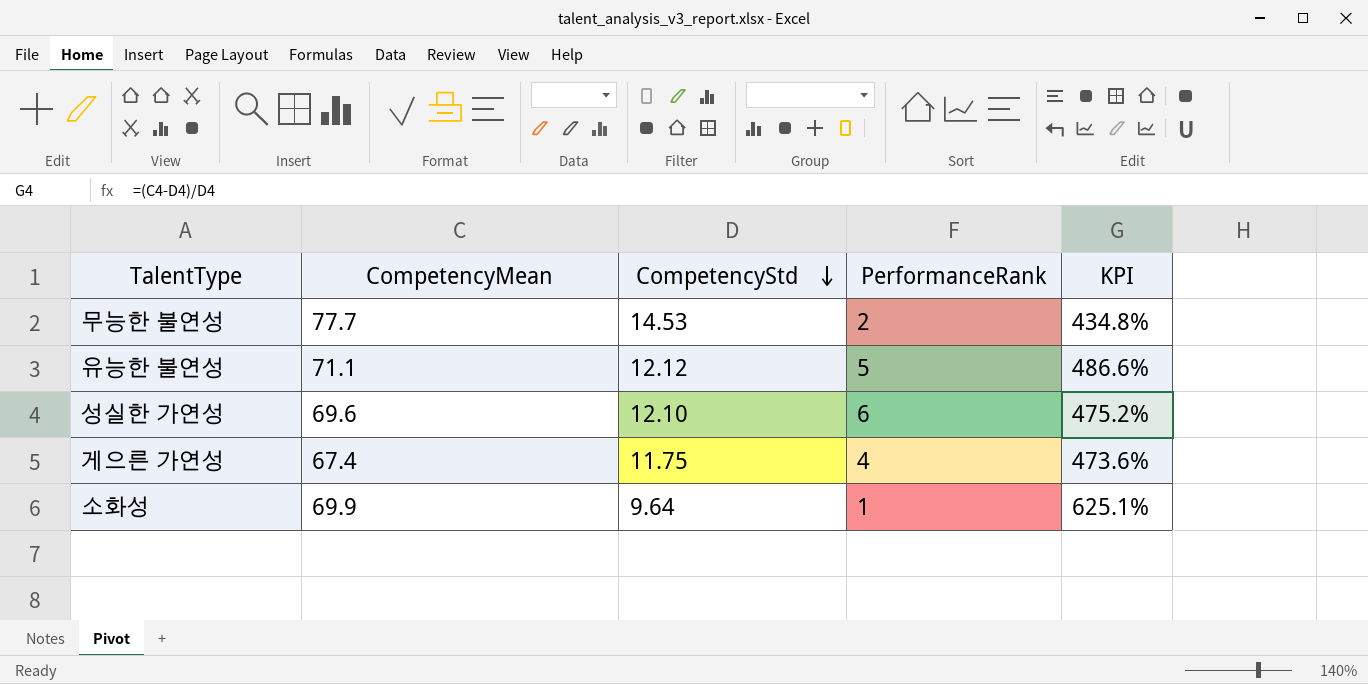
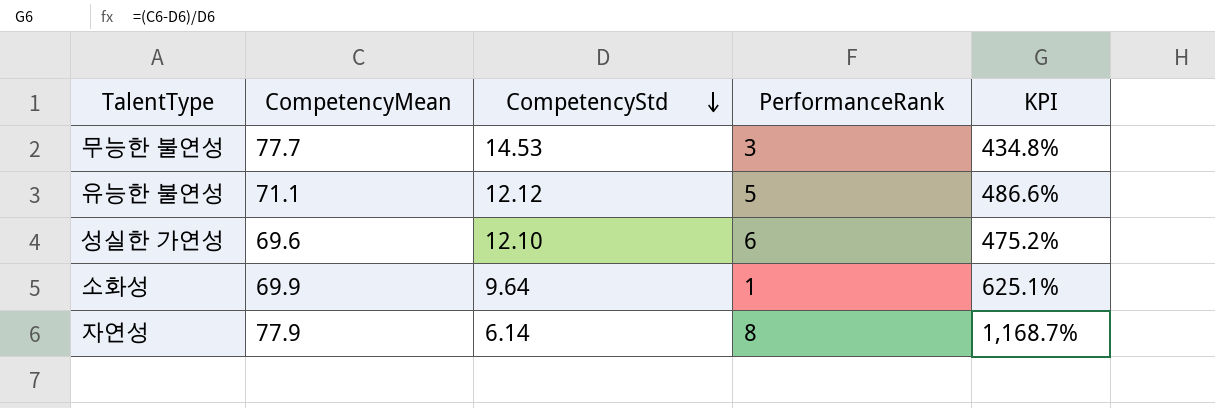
row 게으른 가연성: 67.4 | 11.75 | 4 | 473.6% -> none
무능한 불연성 | PerformanceRank: 2 -> 3
row 자연성: none -> 77.9 | 6.14 | 8 | 1,168.7%

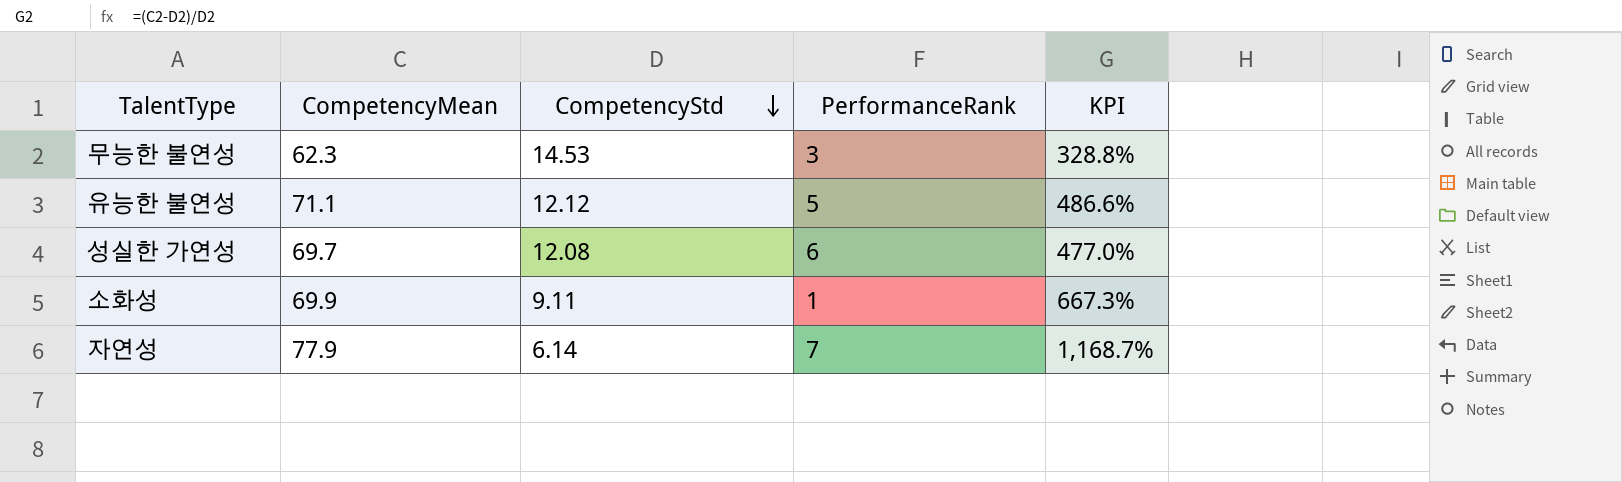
무능한 불연성 | CompetencyMean: 77.7 -> 62.3
무능한 불연성 | KPI: 434.8% -> 328.8%
성실한 가연성 | CompetencyMean: 69.6 -> 69.7
성실한 가연성 | CompetencyStd: 12.10 -> 12.08
성실한 가연성 | KPI: 475.2% -> 477.0%
소화성 | CompetencyStd: 9.64 -> 9.11
소화성 | KPI: 625.1% -> 667.3%
자연성 | PerformanceRank: 8 -> 7

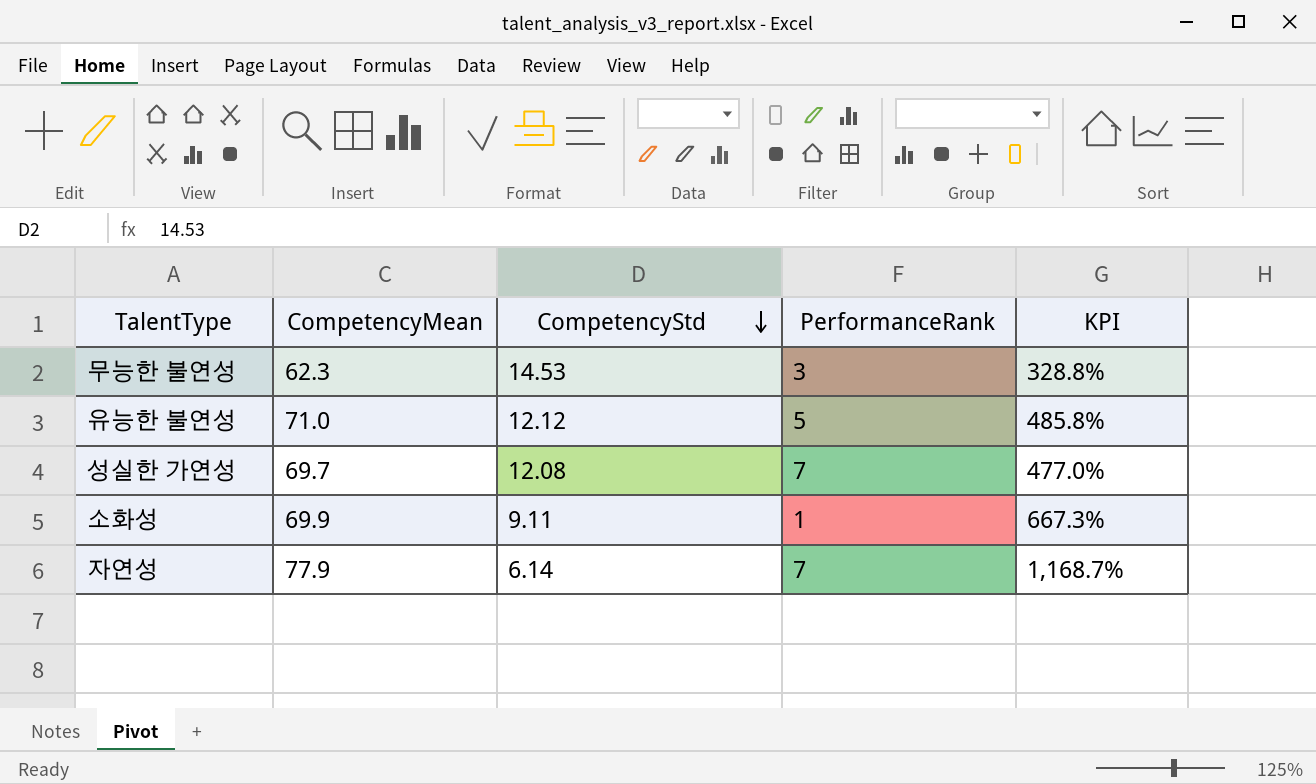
유능한 불연성 | CompetencyMean: 71.1 -> 71.0
유능한 불연성 | KPI: 486.6% -> 485.8%
성실한 가연성 | PerformanceRank: 6 -> 7

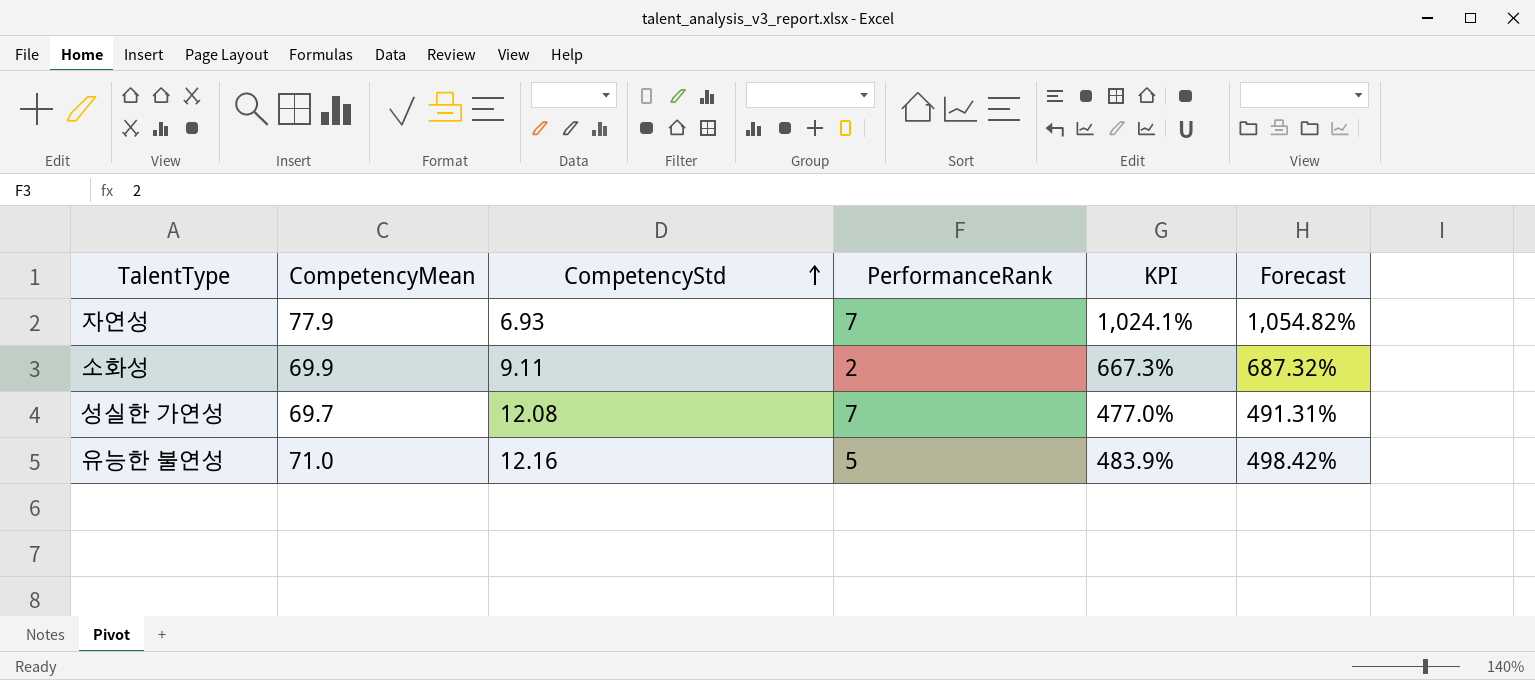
row order: CompetencyStd descending -> CompetencyStd ascending
column Forecast | formula: none -> [KPI] * 1.03
row 무능한 불연성: 62.3 | 14.53 | 3 | 328.8% -> none
자연성 | CompetencyStd: 6.14 -> 6.93
자연성 | KPI: 1,168.7% -> 1,024.1%
소화성 | PerformanceRank: 1 -> 2
유능한 불연성 | CompetencyStd: 12.12 -> 12.16
유능한 불연성 | KPI: 485.8% -> 483.9%

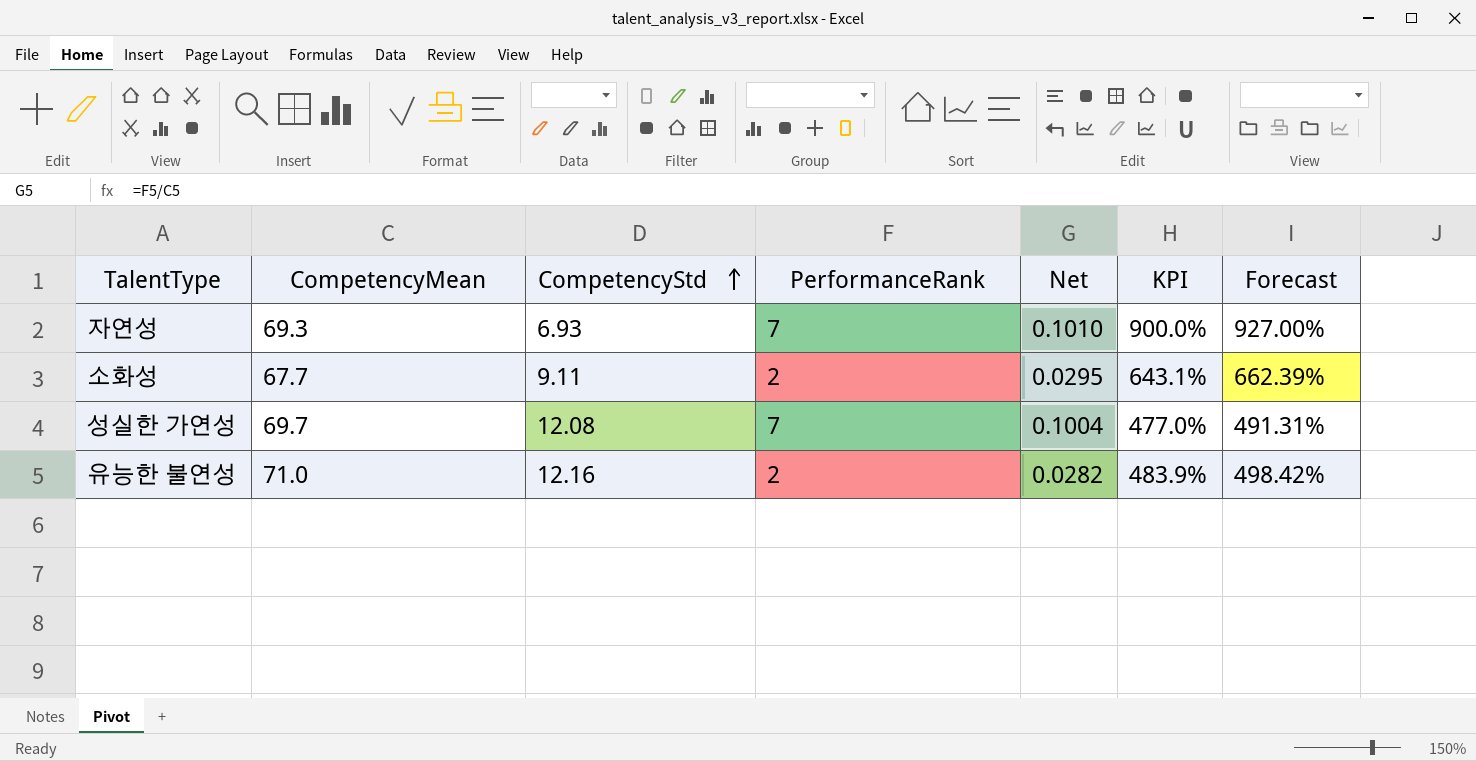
column Net | formula: none -> [PerformanceRank] / [CompetencyMean]
자연성 | CompetencyMean: 77.9 -> 69.3
자연성 | KPI: 1,024.1% -> 900.0%
자연성 | Forecast: 1,054.82% -> 927.00%
소화성 | CompetencyMean: 69.9 -> 67.7
소화성 | KPI: 667.3% -> 643.1%
소화성 | Forecast: 687.32% -> 662.39%
유능한 불연성 | PerformanceRank: 5 -> 2

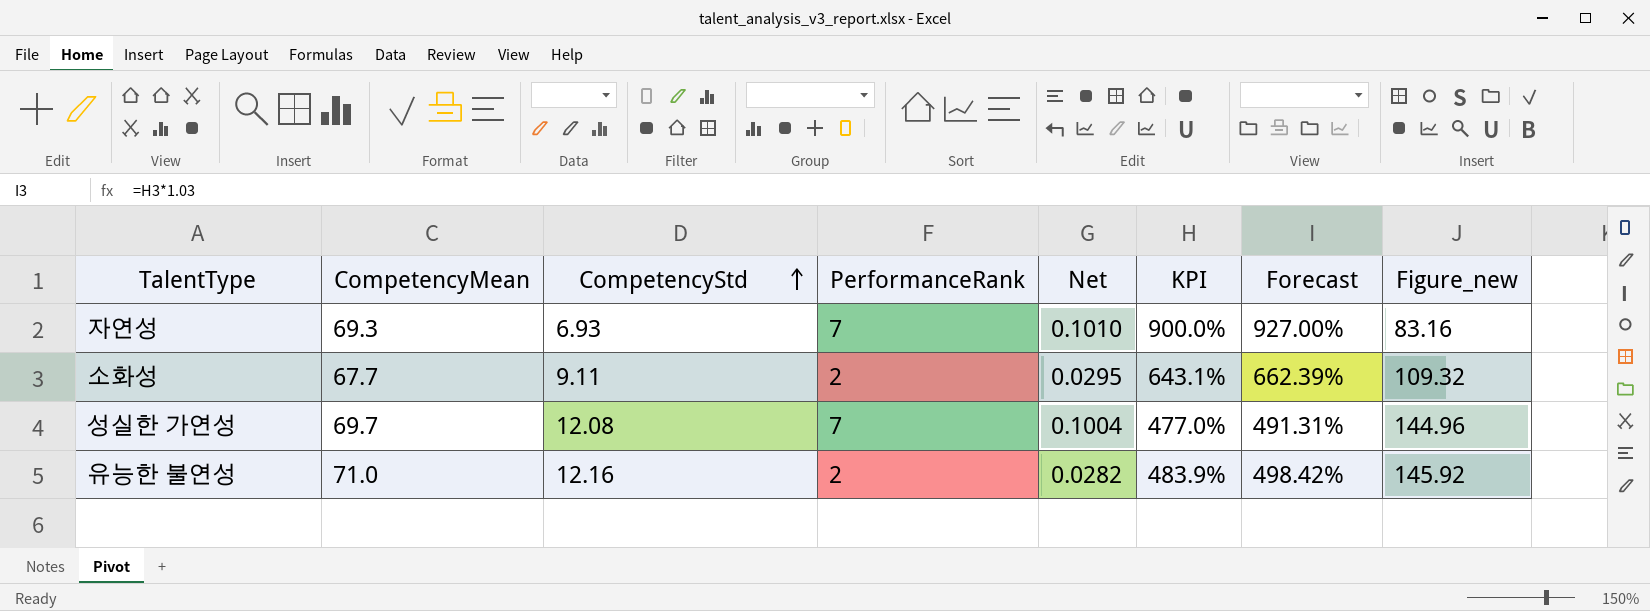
column Figure_new | formula: none -> [CompetencyStd] * 12

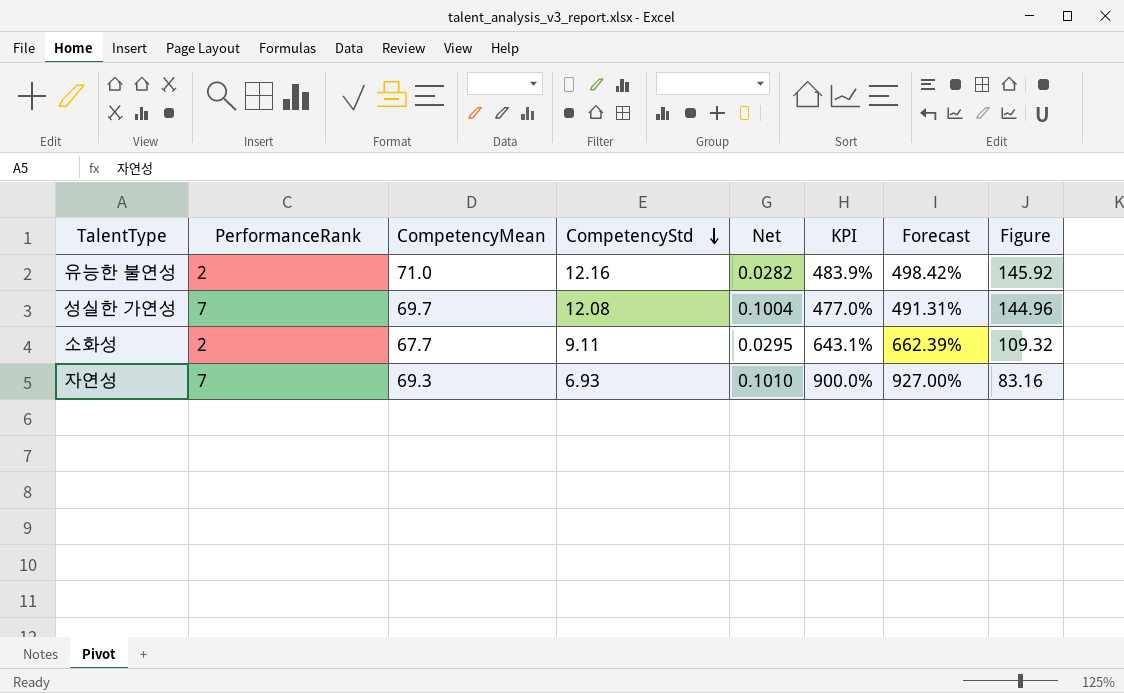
row order: CompetencyStd ascending -> CompetencyStd descending
column PerformanceRank | position: 4 -> 2
column name: Figure_new -> Figure

